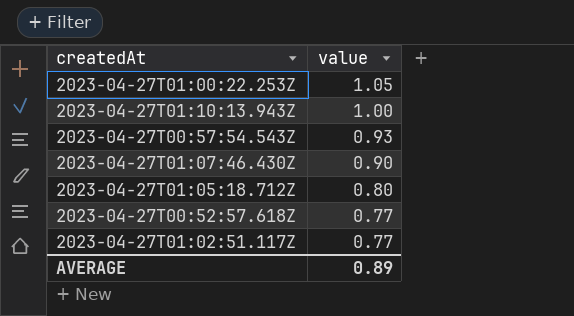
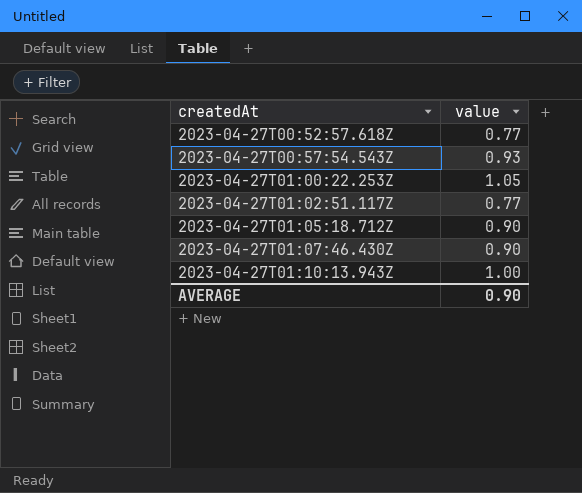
row order: value descending -> createdAt ascending
2023-04-27T01:05:18.712Z | value: 0.80 -> 0.90
AVERAGE | value: 0.89 -> 0.90

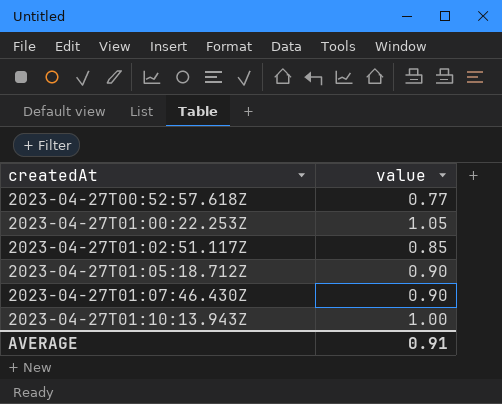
row 2023-04-27T00:57:54.543Z: 0.93 -> none
2023-04-27T01:02:51.117Z | value: 0.77 -> 0.85
AVERAGE | value: 0.90 -> 0.91

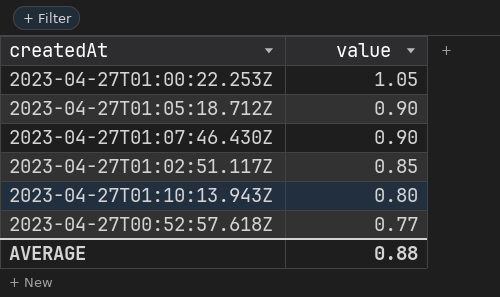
row order: createdAt ascending -> value descending
2023-04-27T01:10:13.943Z | value: 1.00 -> 0.80
AVERAGE | value: 0.91 -> 0.88

